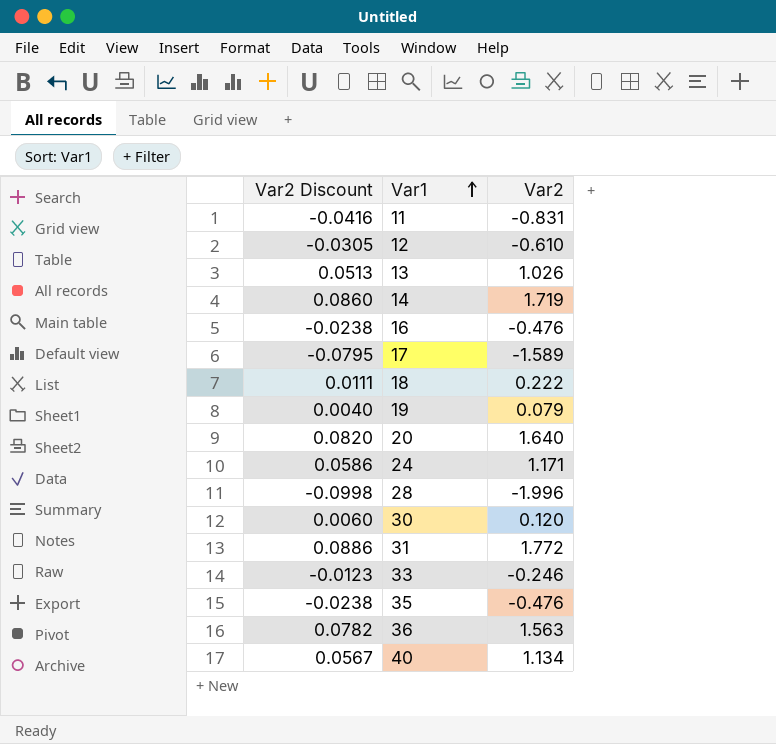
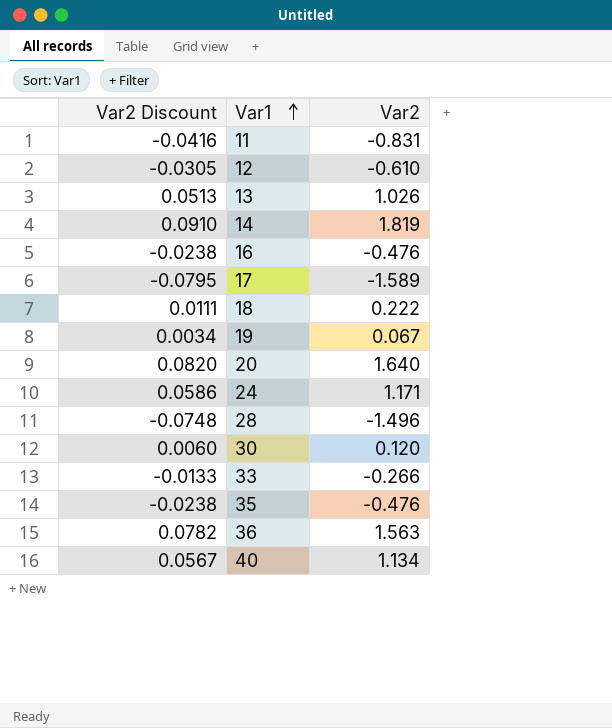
row 31: 0.0886 | 1.772 -> none
14 | Var2 Discount: 0.0860 -> 0.0910
14 | Var2: 1.719 -> 1.819
19 | Var2 Discount: 0.0040 -> 0.0034
19 | Var2: 0.079 -> 0.067
28 | Var2 Discount: -0.0998 -> -0.0748
28 | Var2: -1.996 -> -1.496
33 | Var2 Discount: -0.0123 -> -0.0133
33 | Var2: -0.246 -> -0.266

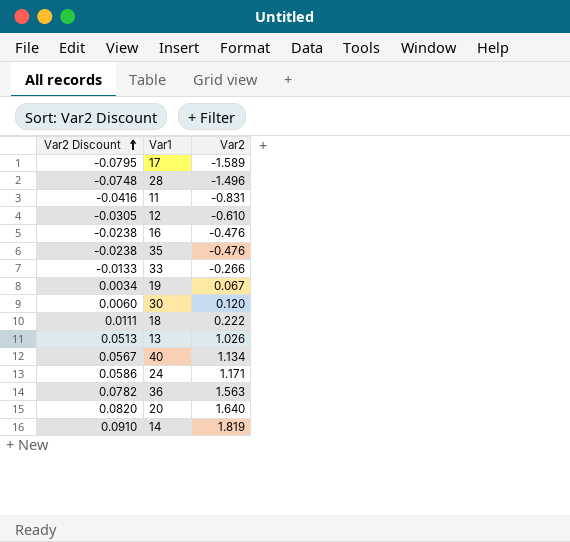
row order: Var1 ascending -> Var2 Discount ascending

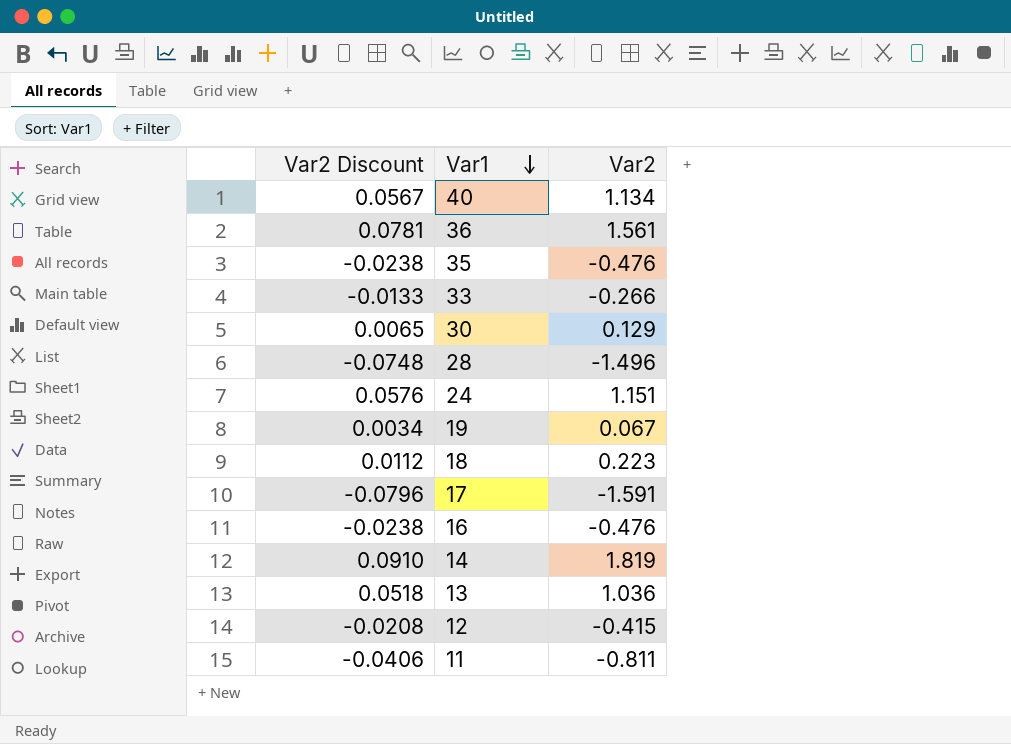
row order: Var2 Discount ascending -> Var1 descending
row 20: 0.0820 | 1.640 -> none
36 | Var2 Discount: 0.0782 -> 0.0781
36 | Var2: 1.563 -> 1.561
30 | Var2 Discount: 0.0060 -> 0.0065
30 | Var2: 0.120 -> 0.129
24 | Var2 Discount: 0.0586 -> 0.0576
24 | Var2: 1.171 -> 1.151
18 | Var2 Discount: 0.0111 -> 0.0112
18 | Var2: 0.222 -> 0.223
17 | Var2 Discount: -0.0795 -> -0.0796
17 | Var2: -1.589 -> -1.591
13 | Var2 Discount: 0.0513 -> 0.0518
13 | Var2: 1.026 -> 1.036
12 | Var2 Discount: -0.0305 -> -0.0208
12 | Var2: -0.610 -> -0.415
11 | Var2 Discount: -0.0416 -> -0.0406
11 | Var2: -0.831 -> -0.811

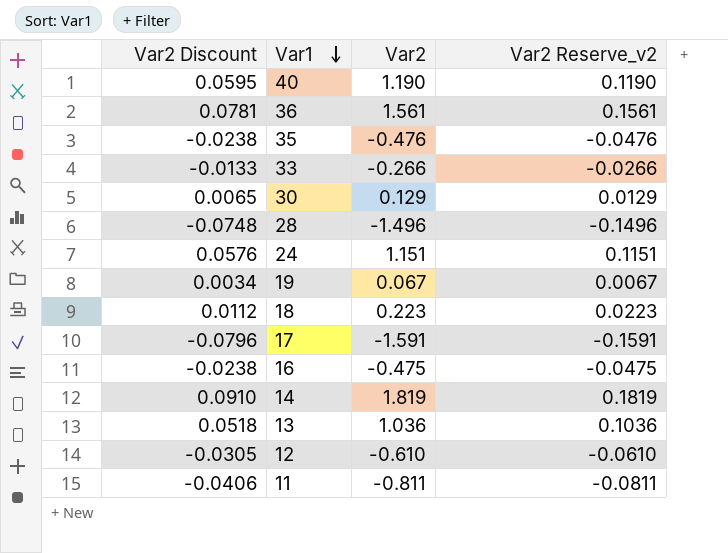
column Var2 Reserve_v2 | formula: none -> [Var2] * 0.1
40 | Var2 Discount: 0.0567 -> 0.0595
40 | Var2: 1.134 -> 1.190
16 | Var2: -0.476 -> -0.475
12 | Var2 Discount: -0.0208 -> -0.0305
12 | Var2: -0.415 -> -0.610

